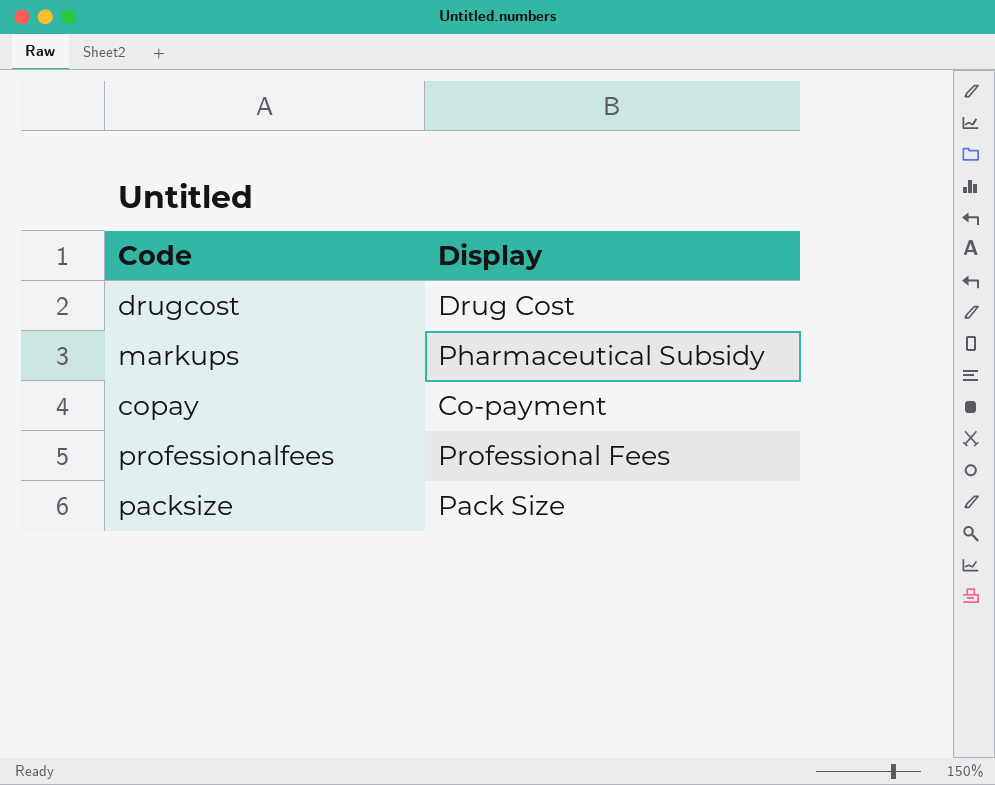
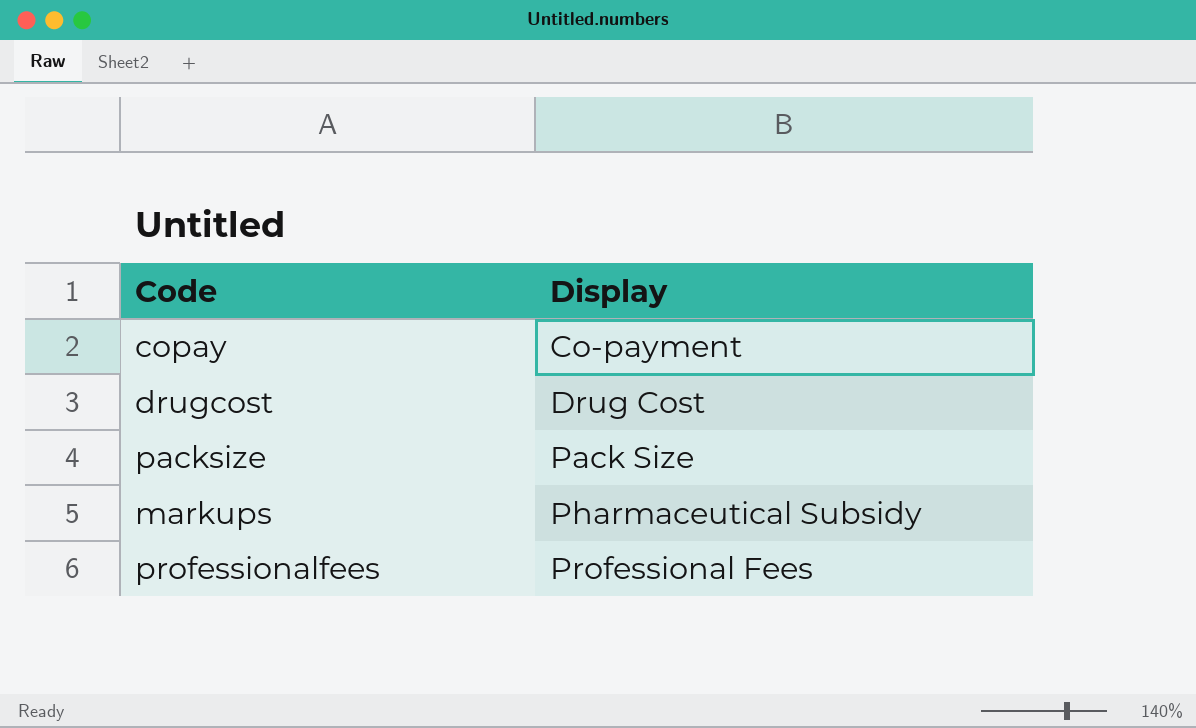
row order: none -> Display ascending

